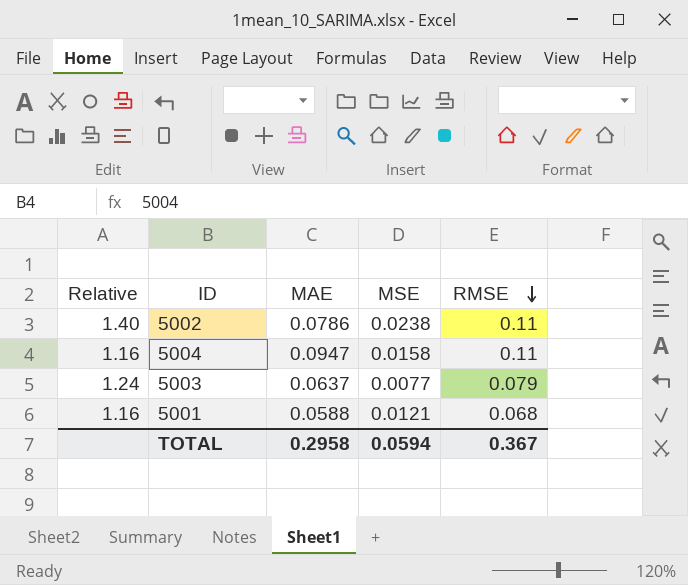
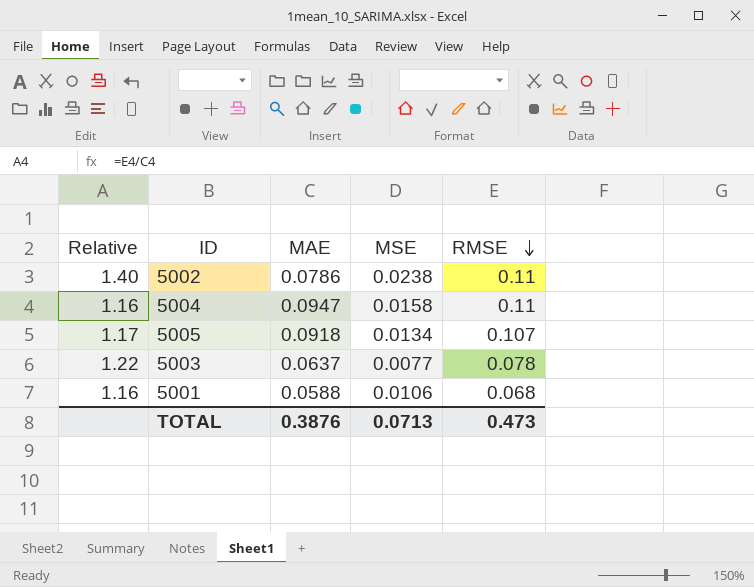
row 5005: none -> 1.17 | 0.0918 | 0.0134 | 0.107
5003 | Relative: 1.24 -> 1.22
5003 | RMSE: 0.079 -> 0.078
5001 | MSE: 0.0121 -> 0.0106
TOTAL | MAE: 0.2958 -> 0.3876
TOTAL | MSE: 0.0594 -> 0.0713
TOTAL | RMSE: 0.367 -> 0.473

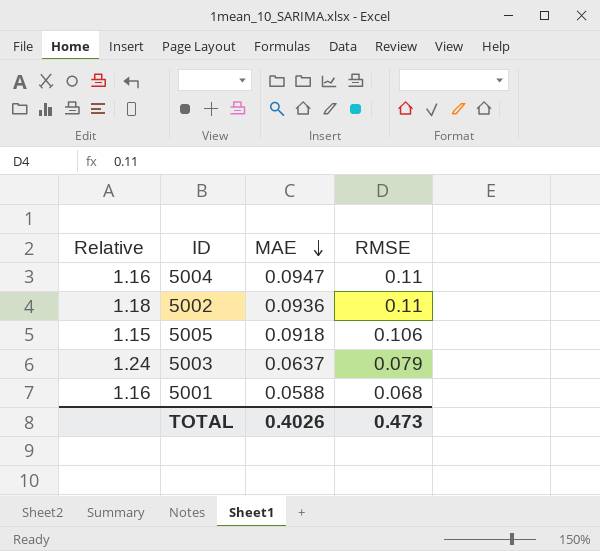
row order: RMSE descending -> MAE descending
column MSE | position: 4 -> none
5002 | Relative: 1.40 -> 1.18
5002 | MAE: 0.0786 -> 0.0936
5005 | Relative: 1.17 -> 1.15
5005 | RMSE: 0.107 -> 0.106
5003 | Relative: 1.22 -> 1.24
5003 | RMSE: 0.078 -> 0.079
TOTAL | MAE: 0.3876 -> 0.4026

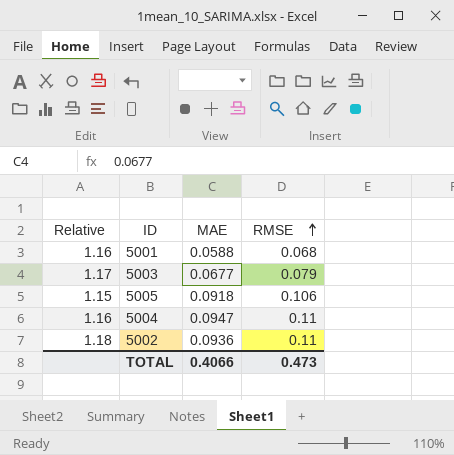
row order: MAE descending -> RMSE ascending
5003 | Relative: 1.24 -> 1.17
5003 | MAE: 0.0637 -> 0.0677
TOTAL | MAE: 0.4026 -> 0.4066

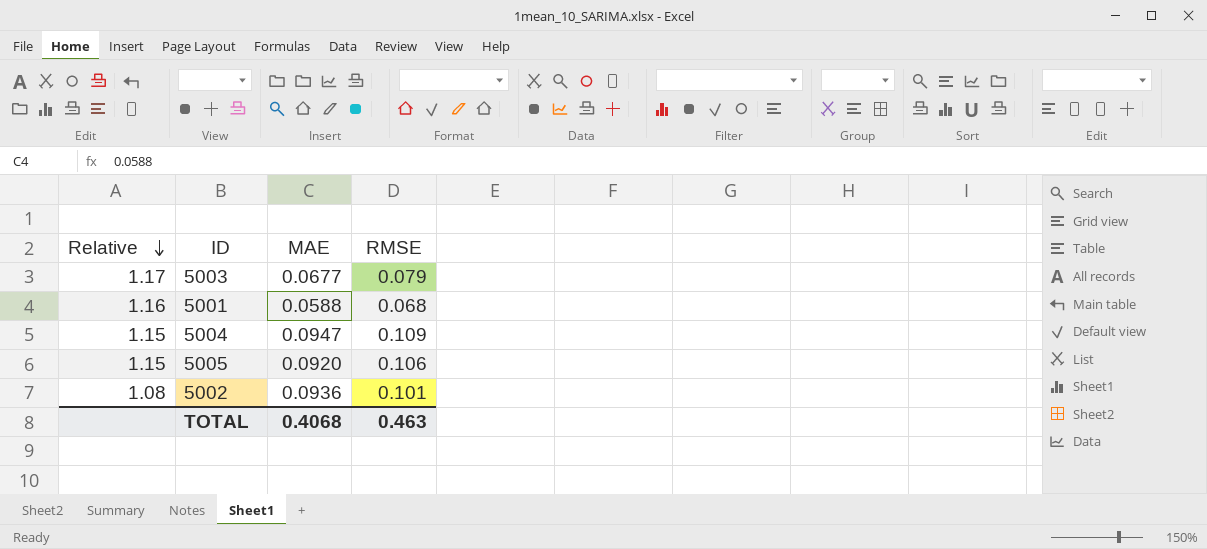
row order: RMSE ascending -> Relative descending
5004 | Relative: 1.16 -> 1.15
5004 | RMSE: 0.11 -> 0.109
5005 | MAE: 0.0918 -> 0.0920
5002 | Relative: 1.18 -> 1.08
5002 | RMSE: 0.11 -> 0.101
TOTAL | MAE: 0.4066 -> 0.4068
TOTAL | RMSE: 0.473 -> 0.463

